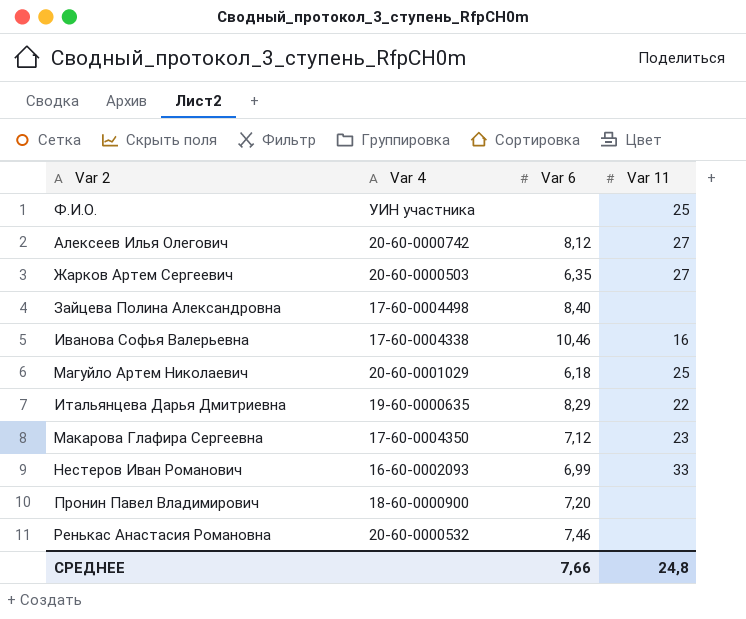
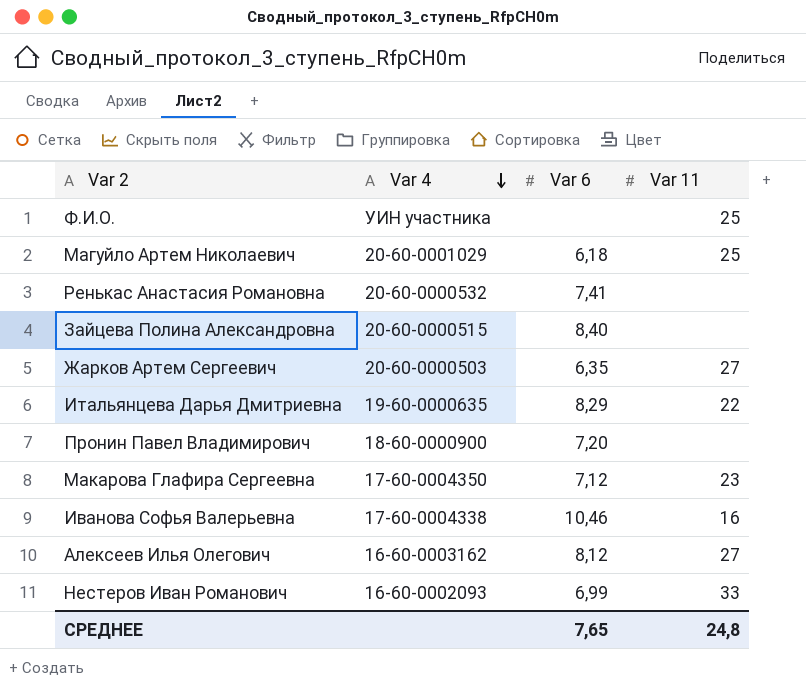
row order: none -> Var 4 descending
Ренькас Анастасия Романовна | Var 6: 7,46 -> 7,41
Зайцева Полина Александровна | Var 4: 17-60-0004498 -> 20-60-0000515
Алексеев Илья Олегович | Var 4: 20-60-0000742 -> 16-60-0003162
СРЕДНЕЕ | Var 6: 7,66 -> 7,65

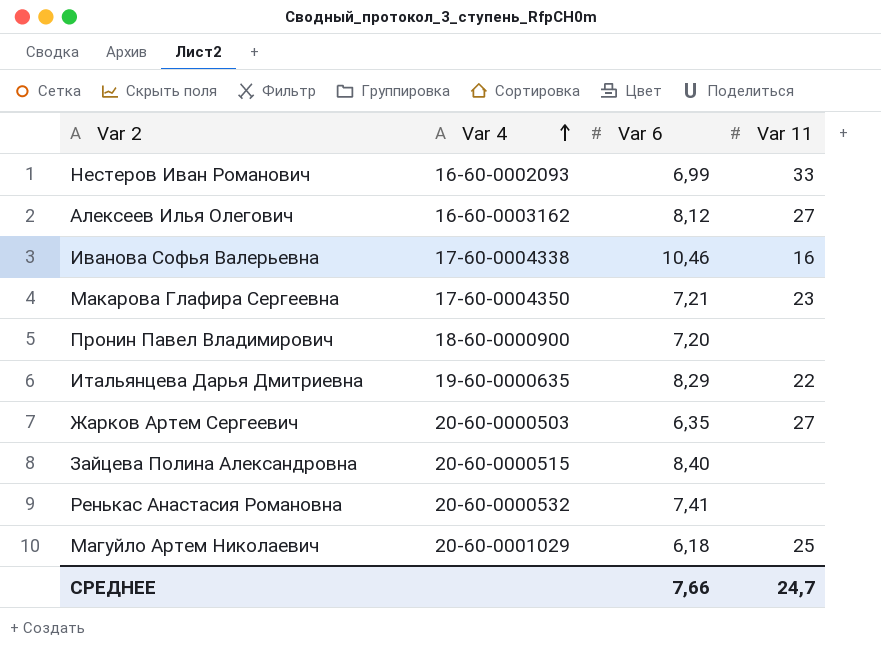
row order: Var 4 descending -> Var 4 ascending
row Ф.И.О.: УИН участника | none | 25 -> none
Макарова Глафира Сергеевна | Var 6: 7,12 -> 7,21
СРЕДНЕЕ | Var 6: 7,65 -> 7,66
СРЕДНЕЕ | Var 11: 24,8 -> 24,7

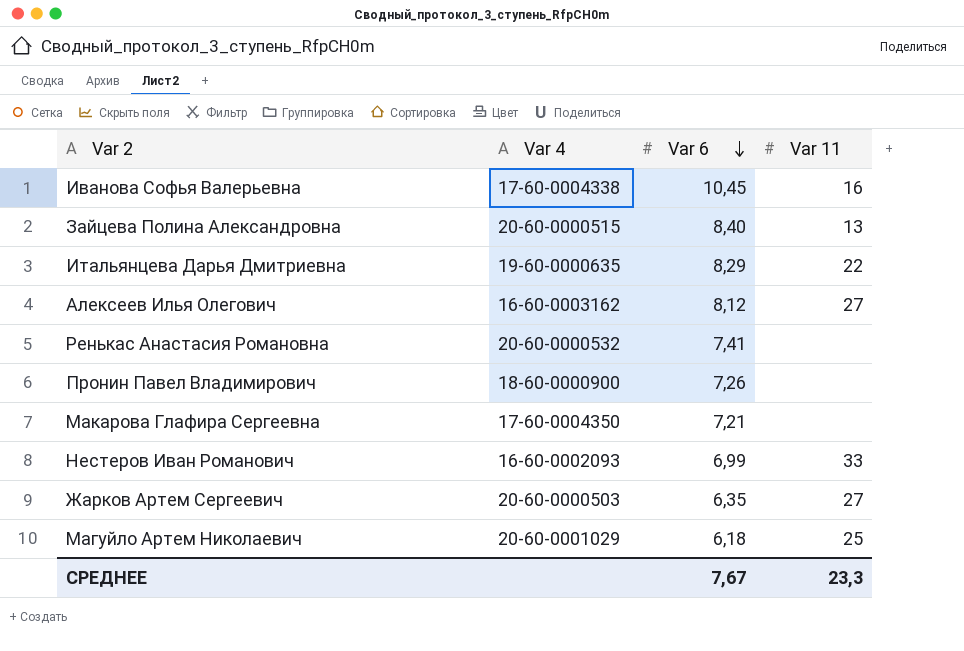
row order: Var 4 ascending -> Var 6 descending
Иванова Софья Валерьевна | Var 6: 10,46 -> 10,45
Зайцева Полина Александровна | Var 11: none -> 13
Пронин Павел Владимирович | Var 6: 7,20 -> 7,26
Макарова Глафира Сергеевна | Var 11: 23 -> none
СРЕДНЕЕ | Var 6: 7,66 -> 7,67
СРЕДНЕЕ | Var 11: 24,7 -> 23,3

